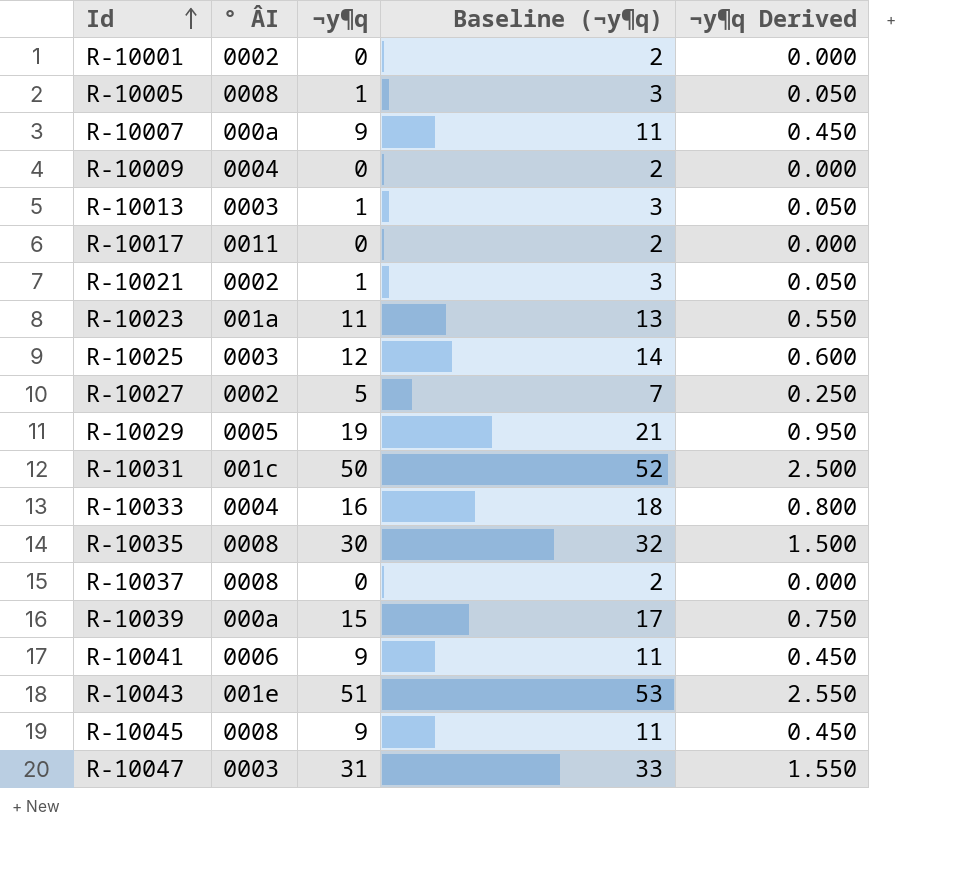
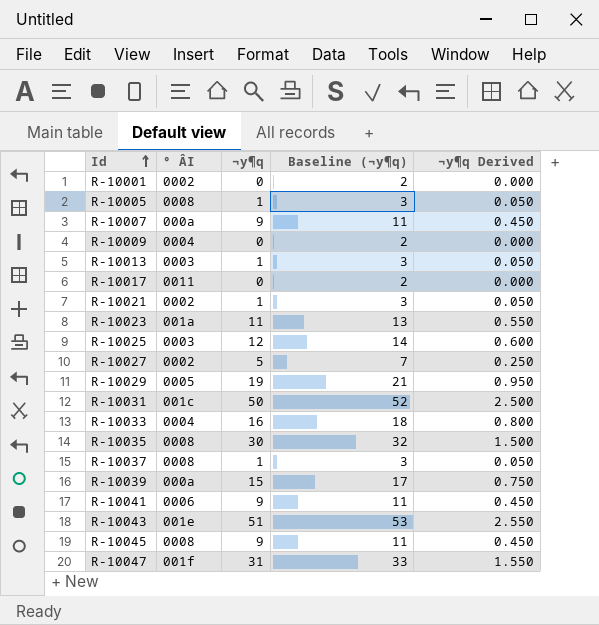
R-10037 | ¬y¶q: 0 -> 1
R-10037 | Baseline (¬y¶q): 2 -> 3
R-10037 | ¬y¶q Derived: 0.000 -> 0.050
R-10047 | ° ÂI: 0003 -> 001f

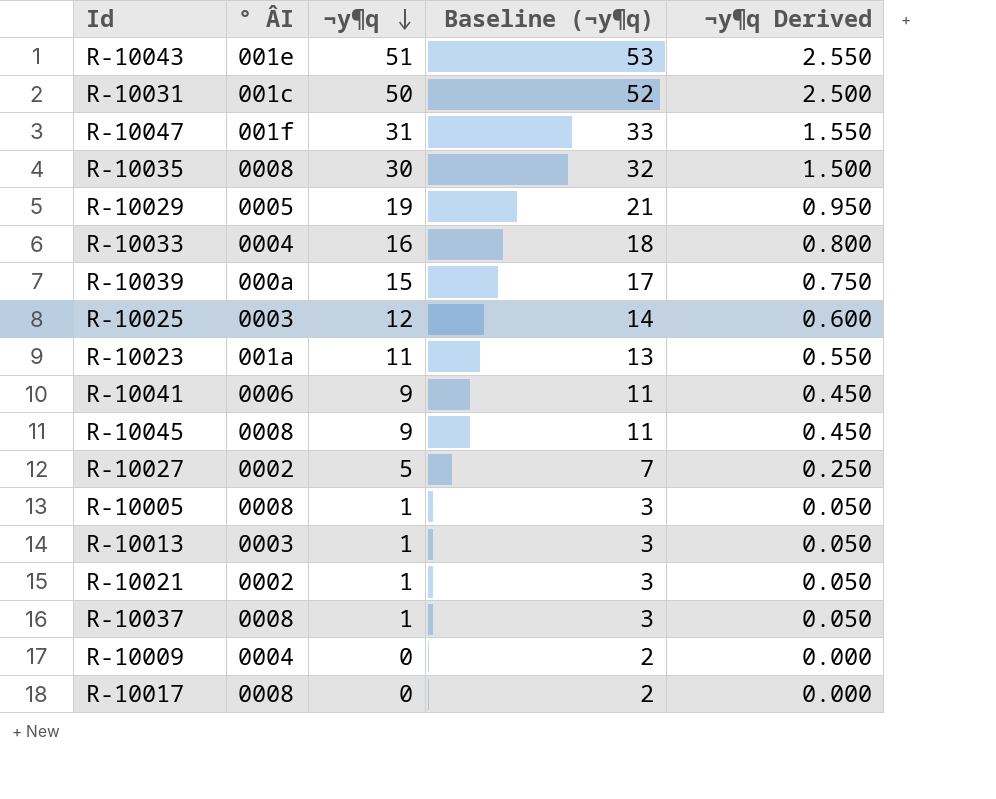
row order: Id ascending -> ¬y¶q descending
row R-10001: 0002 | 0 | 2 | 0.000 -> none
row R-10007: 000a | 9 | 11 | 0.450 -> none
R-10017 | ° ÂI: 0011 -> 0008

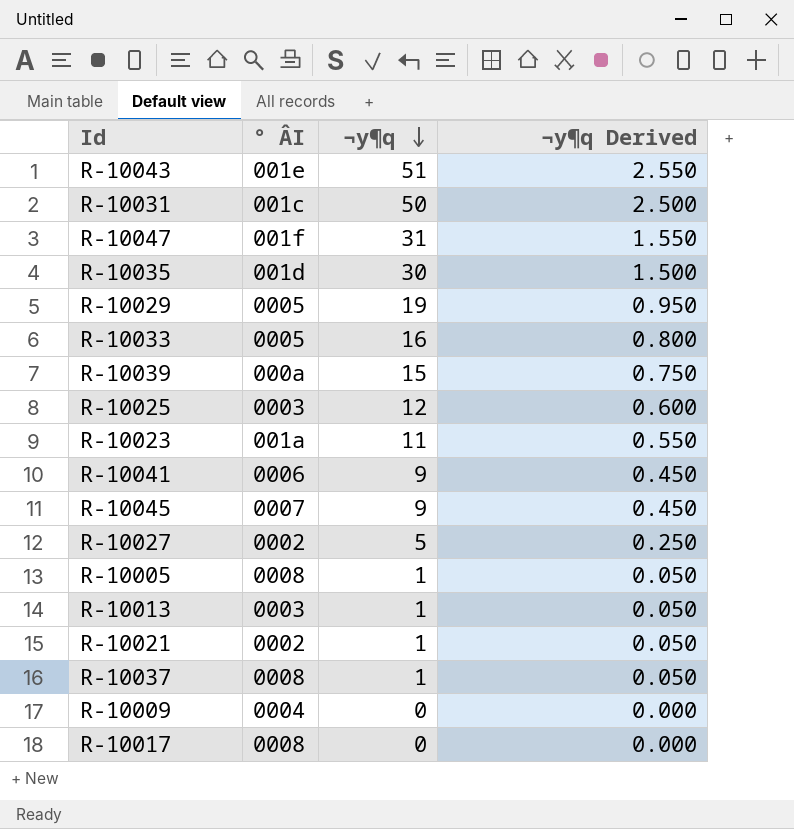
column Baseline (¬y¶q) | formula: [¬y¶q] + 2 -> none
R-10035 | ° ÂI: 0008 -> 001d
R-10033 | ° ÂI: 0004 -> 0005
R-10045 | ° ÂI: 0008 -> 0007

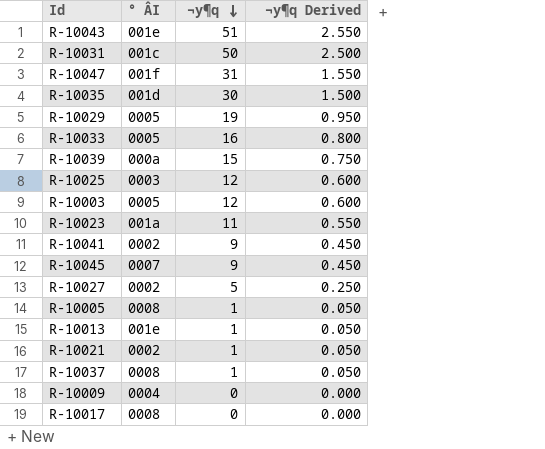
row R-10003: none -> 0005 | 12 | 0.600
R-10041 | ° ÂI: 0006 -> 0002
R-10013 | ° ÂI: 0003 -> 001e

